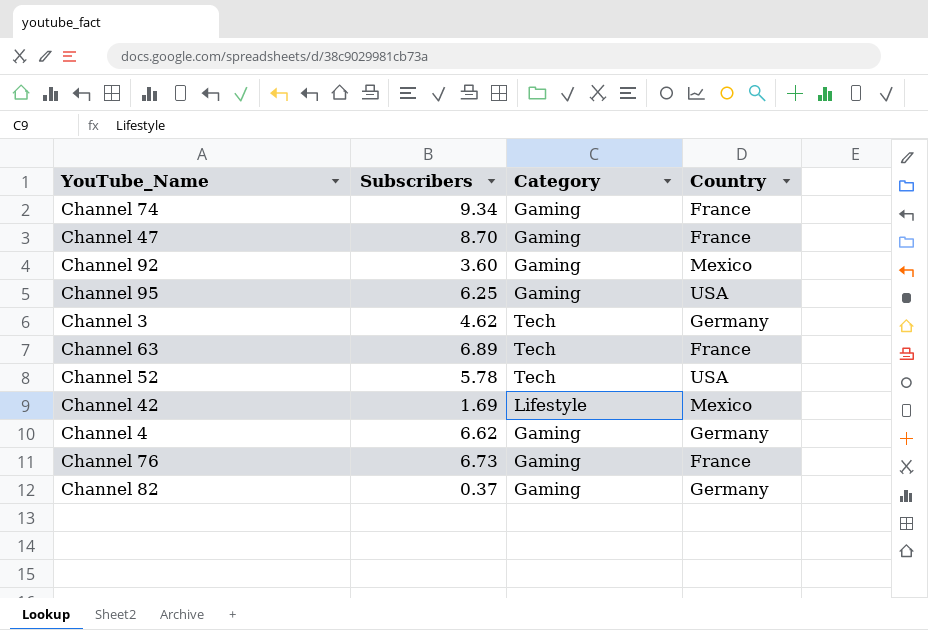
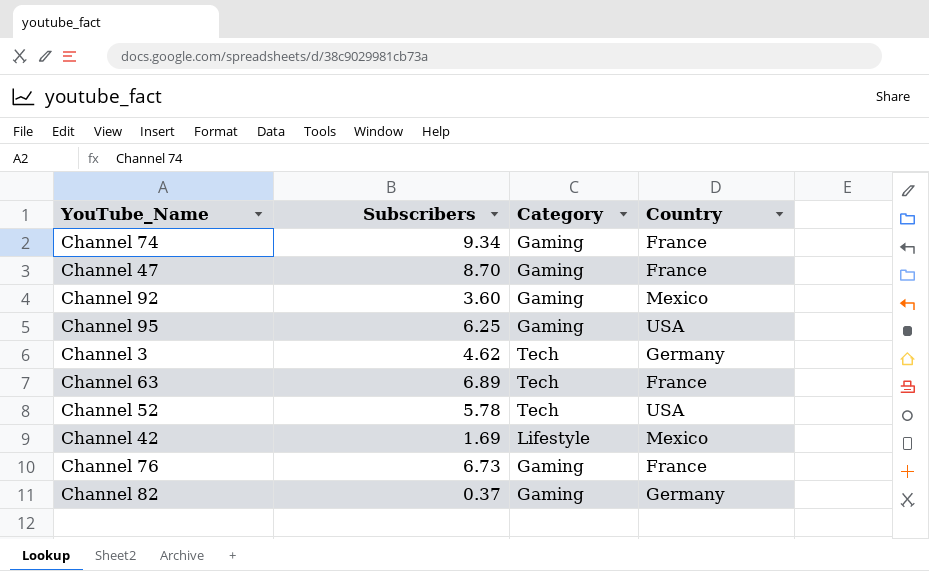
row Channel 4: 6.62 | Gaming | Germany -> none

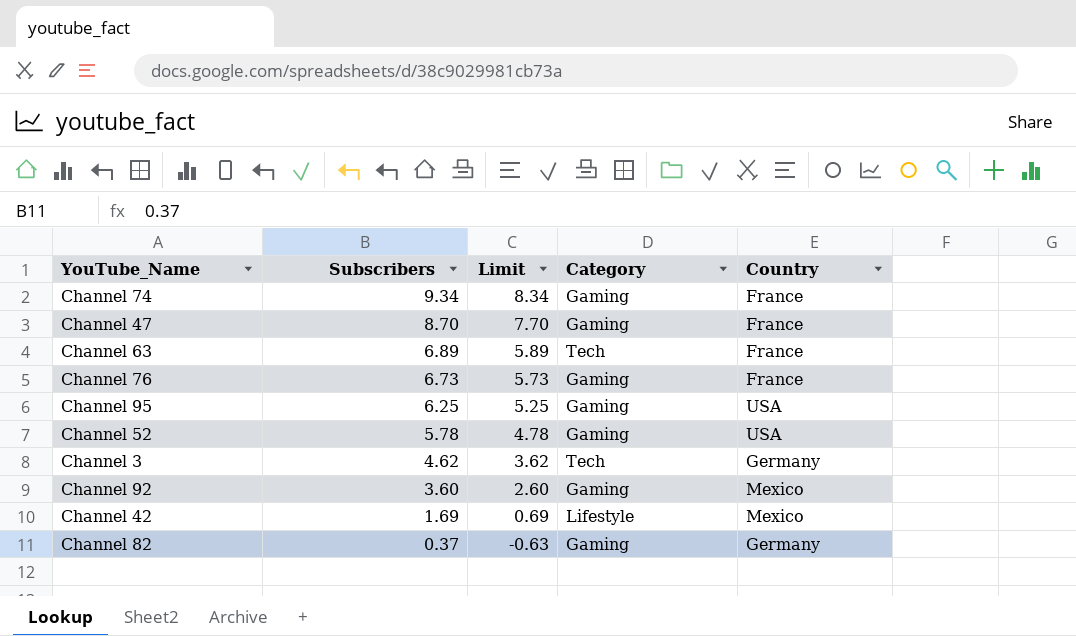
row order: none -> Subscribers descending
column Limit | formula: none -> [Subscribers] - 1
Channel 52 | Category: Tech -> Gaming

